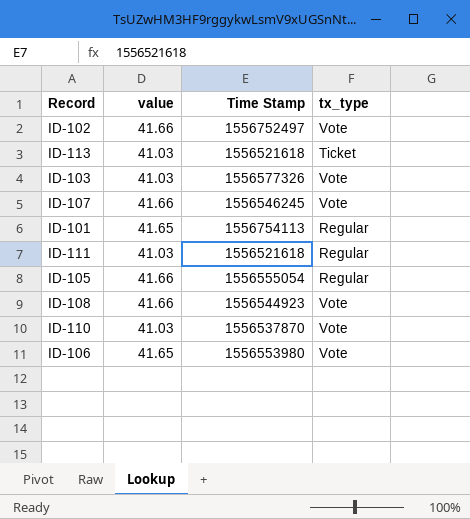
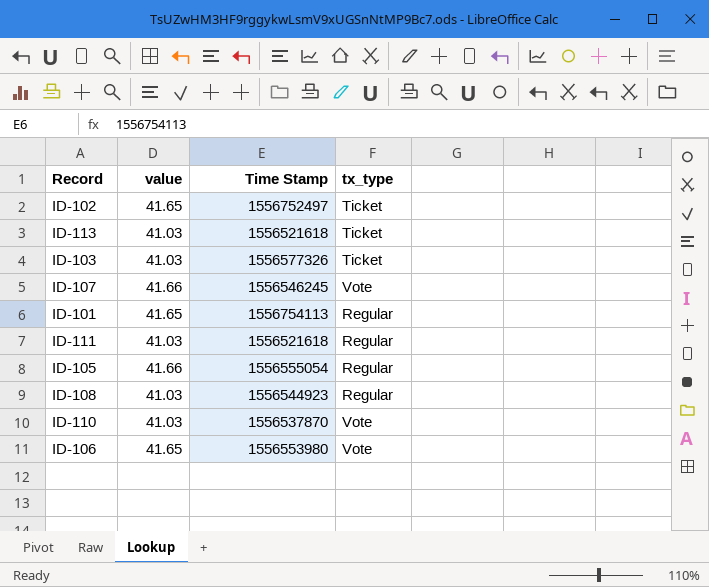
ID-102 | value: 41.66 -> 41.65
ID-102 | tx_type: Vote -> Ticket
ID-103 | tx_type: Vote -> Ticket
ID-108 | value: 41.66 -> 41.03
ID-108 | tx_type: Vote -> Regular

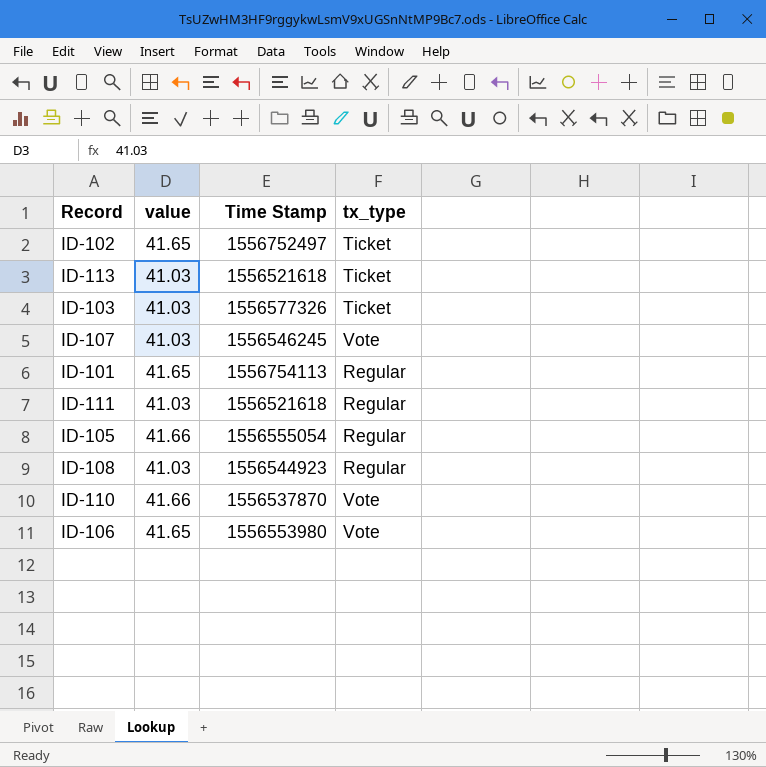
ID-107 | value: 41.66 -> 41.03
ID-110 | value: 41.03 -> 41.66

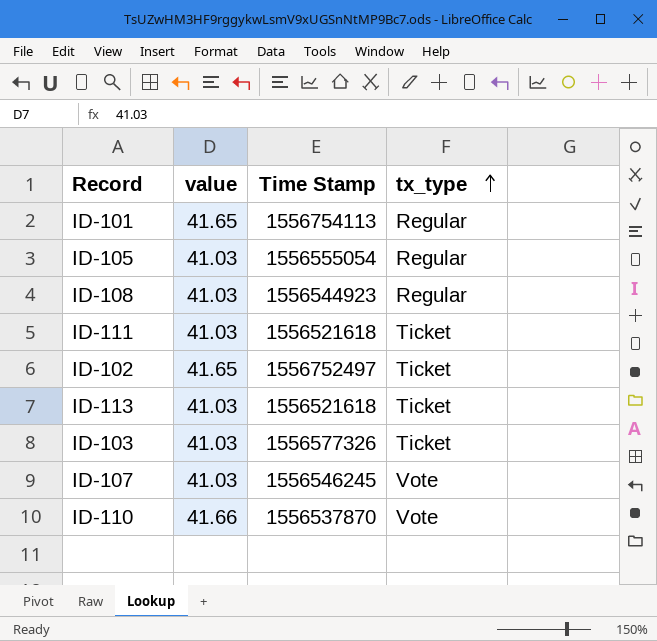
row order: none -> tx_type ascending
row ID-106: 41.65 | 1556553980 | Vote -> none
ID-105 | value: 41.66 -> 41.03
ID-111 | tx_type: Regular -> Ticket

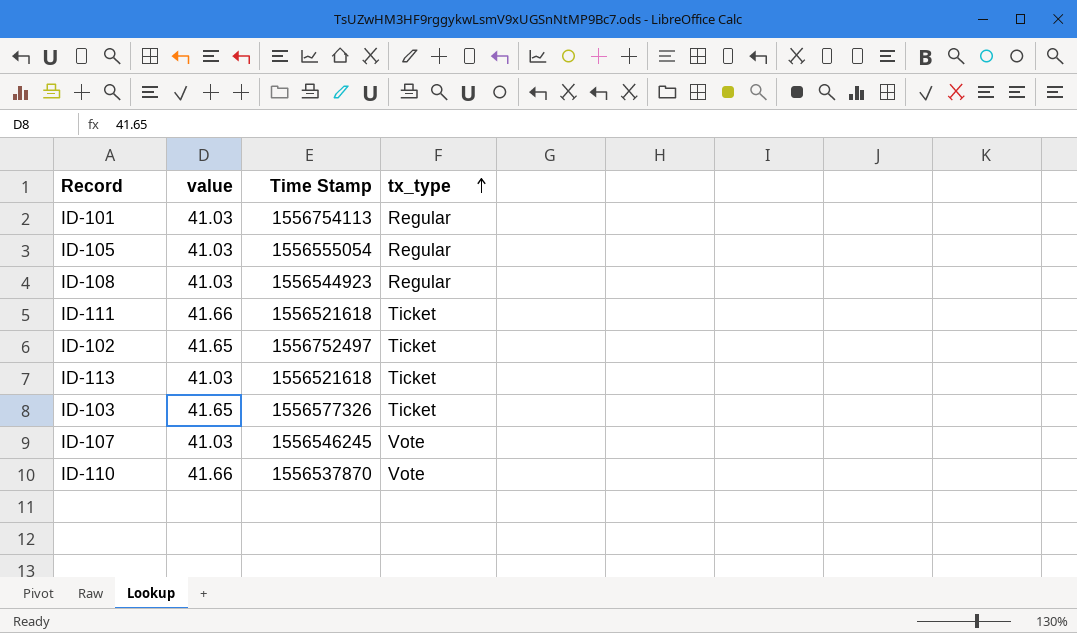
ID-101 | value: 41.65 -> 41.03
ID-111 | value: 41.03 -> 41.66
ID-103 | value: 41.03 -> 41.65

